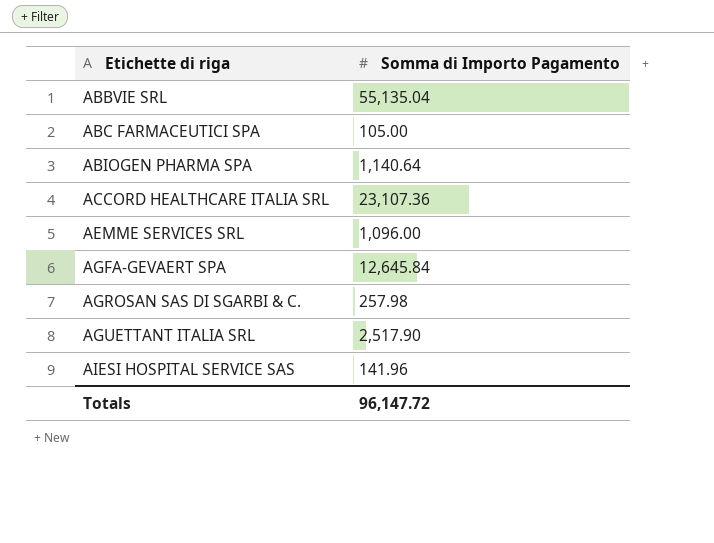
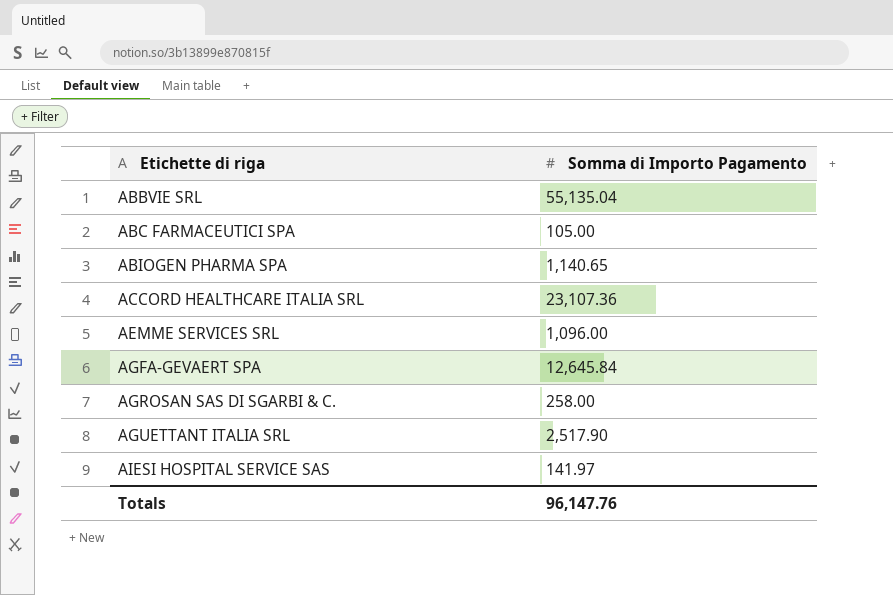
ABIOGEN PHARMA SPA | Somma di Importo Pagamento: 1,140.64 -> 1,140.65
AGROSAN SAS DI SGARBI & C. | Somma di Importo Pagamento: 257.98 -> 258.00
AIESI HOSPITAL SERVICE SAS | Somma di Importo Pagamento: 141.96 -> 141.97
Totals | Somma di Importo Pagamento: 96,147.72 -> 96,147.76

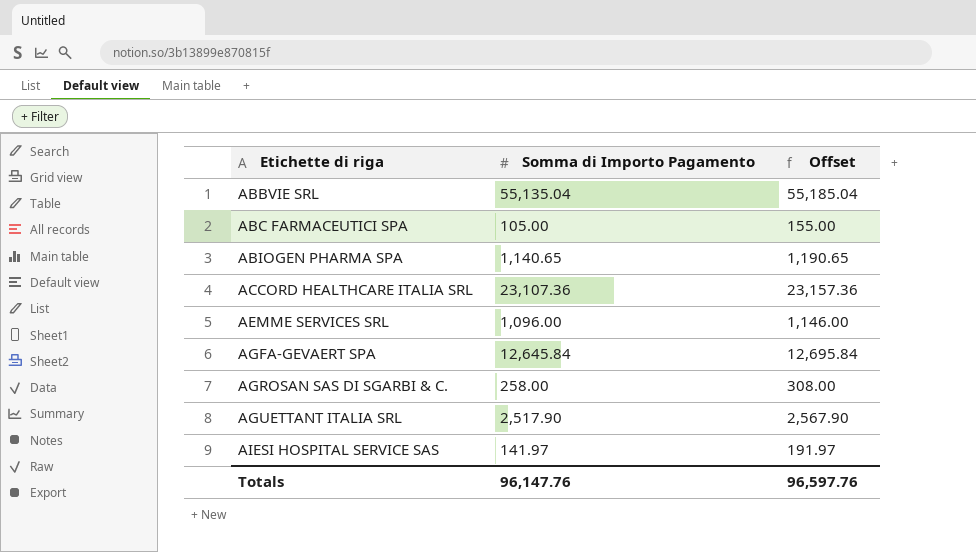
column Offset | formula: none -> [Somma di Importo Pagamento] + 50

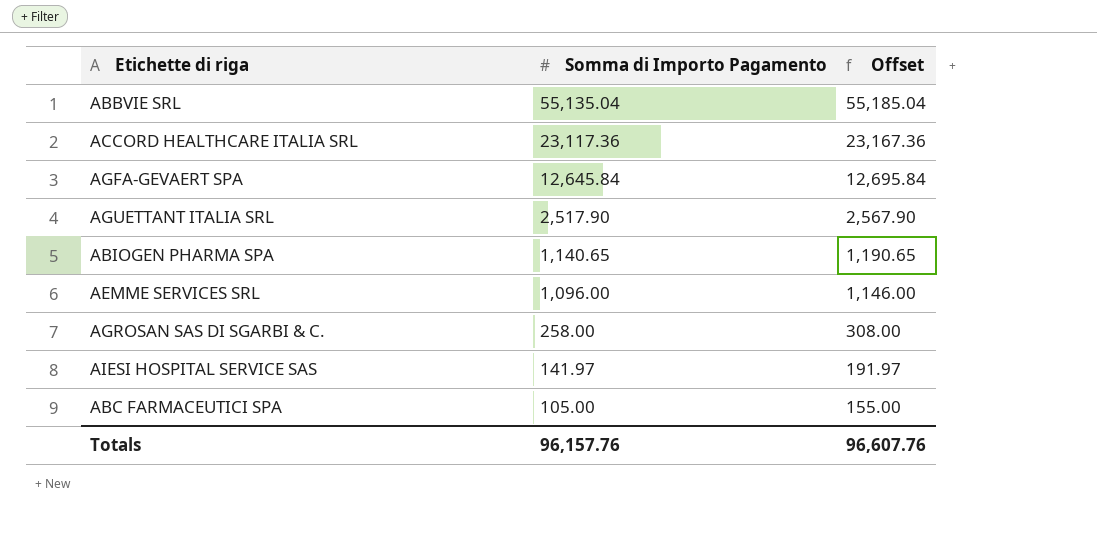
row order: Etichette di riga ascending -> Somma di Importo Pagamento descending
ACCORD HEALTHCARE ITALIA SRL | Somma di Importo Pagamento: 23,107.36 -> 23,117.36
ACCORD HEALTHCARE ITALIA SRL | Offset: 23,157.36 -> 23,167.36
Totals | Somma di Importo Pagamento: 96,147.76 -> 96,157.76
Totals | Offset: 96,597.76 -> 96,607.76

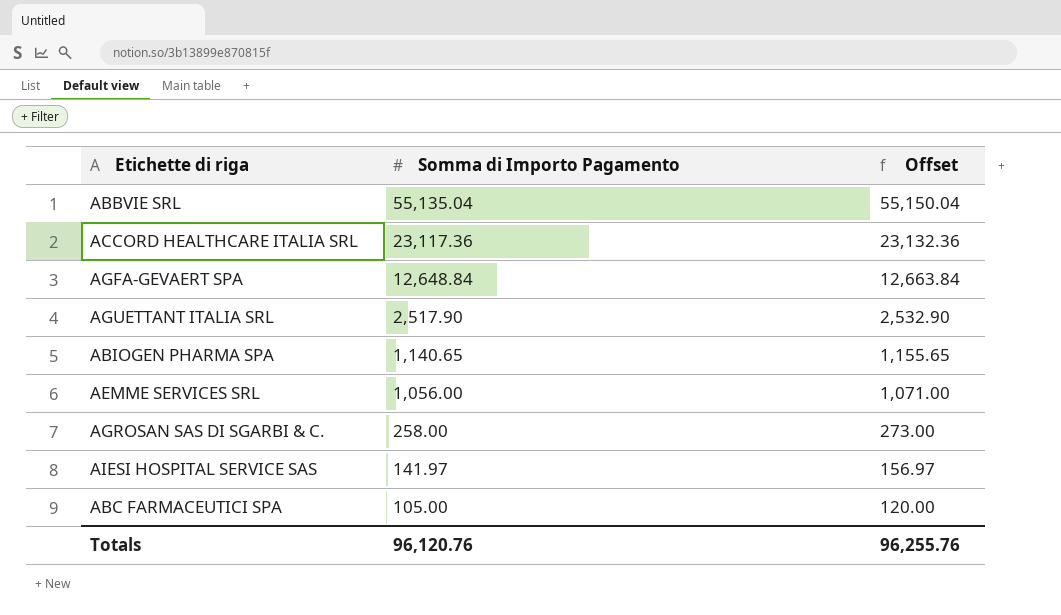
column Offset | formula: [Somma di Importo Pagamento] + 50 -> [Somma di Importo Pagamento] + 15
AGFA-GEVAERT SPA | Somma di Importo Pagamento: 12,645.84 -> 12,648.84
AEMME SERVICES SRL | Somma di Importo Pagamento: 1,096.00 -> 1,056.00
Totals | Somma di Importo Pagamento: 96,157.76 -> 96,120.76
Totals | Offset: 96,607.76 -> 96,255.76

